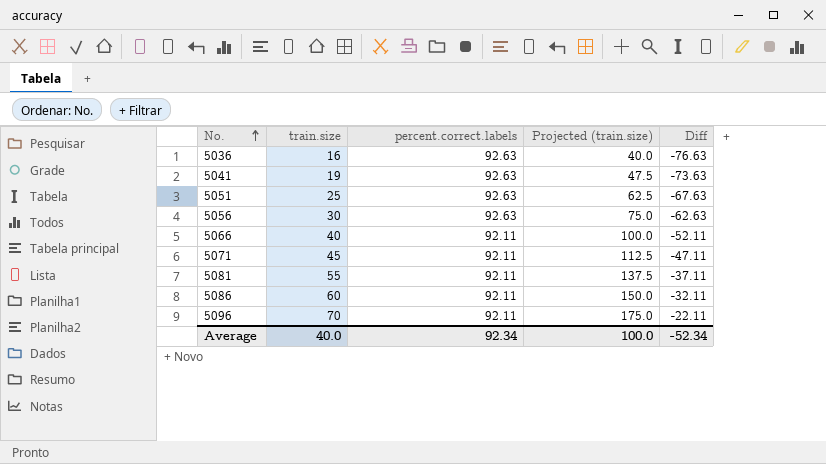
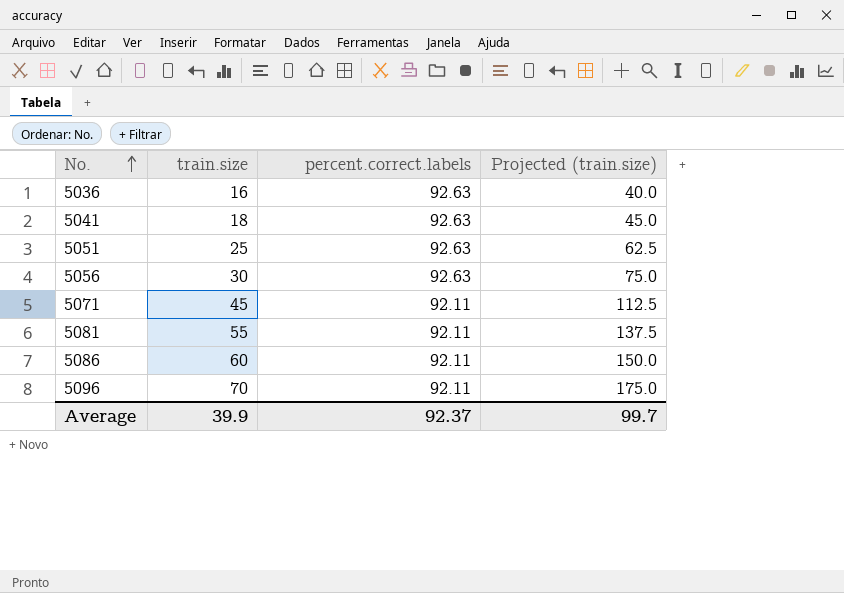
column Diff | formula: [train.size] - [percent.correct.labels] -> none
row 5066: 40 | 92.11 | 100.0 | -52.11 -> none
5041 | train.size: 19 -> 18
5041 | Projected (train.size): 47.5 -> 45.0
Average | train.size: 40.0 -> 39.9
Average | percent.correct.labels: 92.34 -> 92.37
Average | Projected (train.size): 100.0 -> 99.7

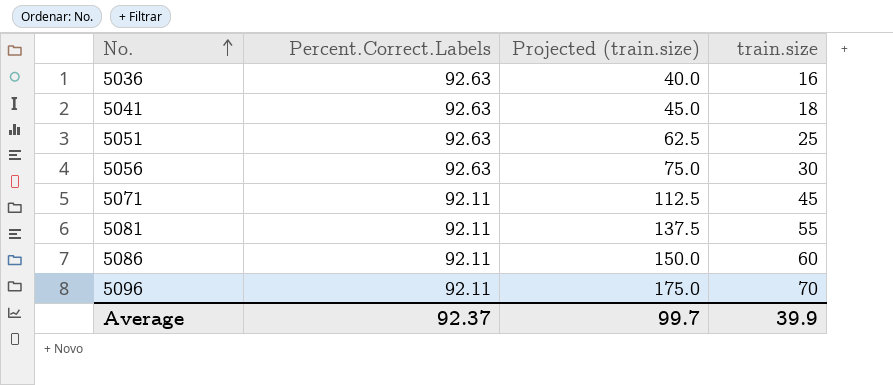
column name: percent.correct.labels -> Percent.Correct.Labels
column train.size | position: 2 -> 4

